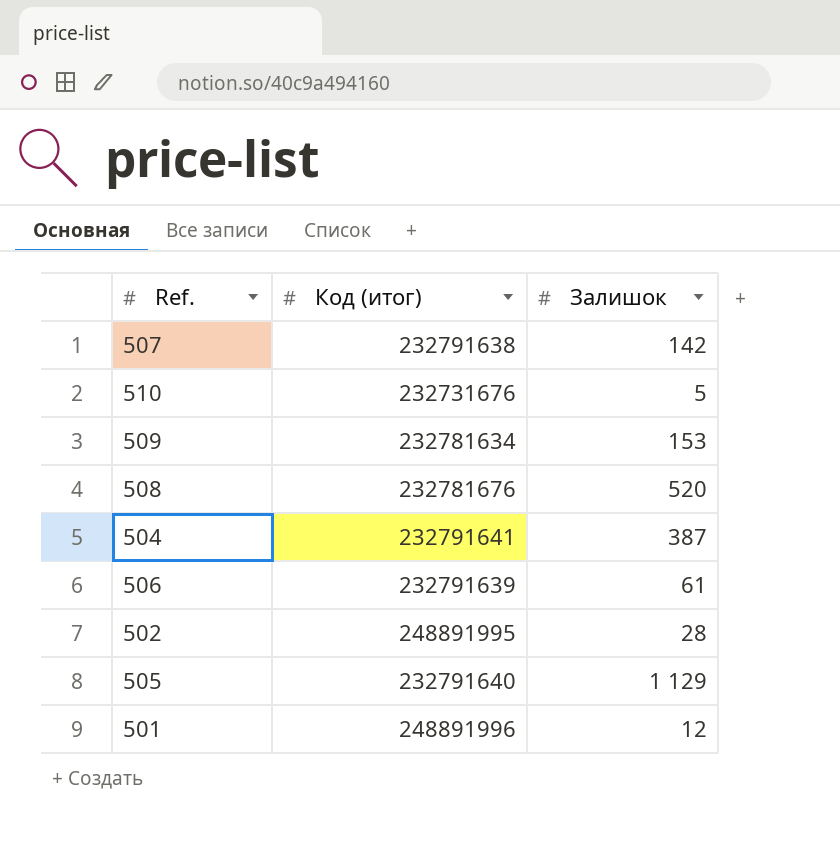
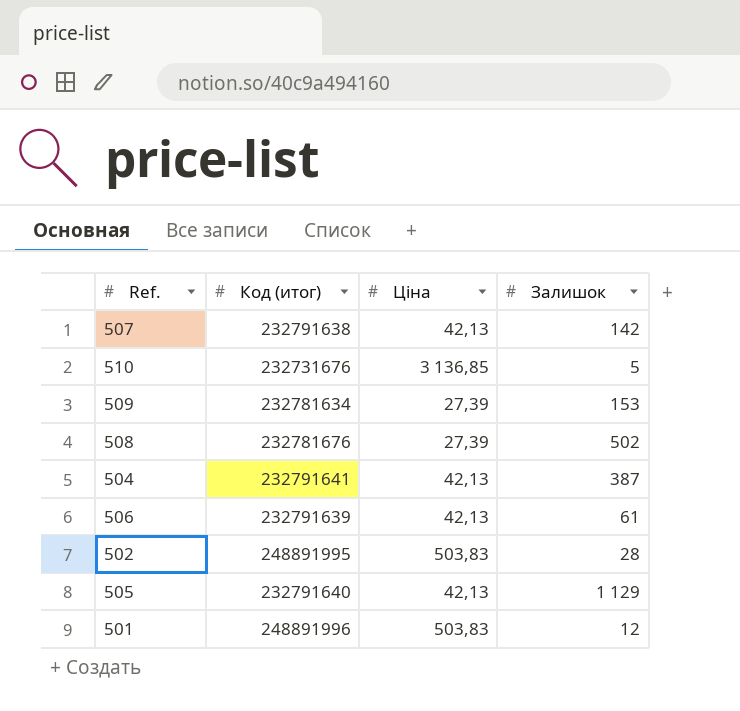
column Ціна | position: none -> 3
508 | Залишок: 520 -> 502

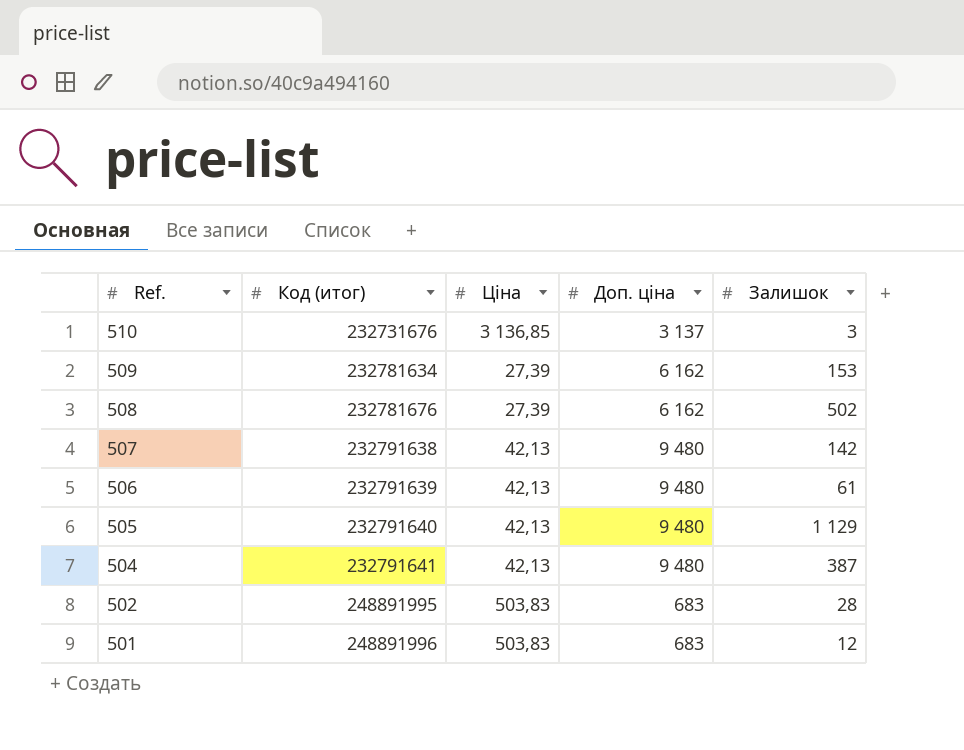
row order: none -> Ref. descending
column Доп. ціна | position: none -> 4
510 | Залишок: 5 -> 3

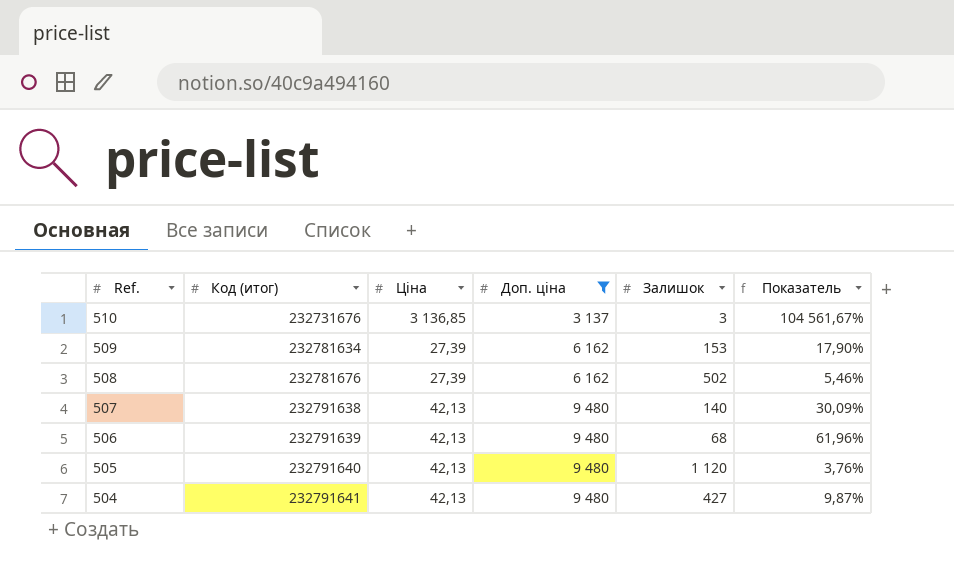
filter: none -> Доп. ціна != 683
column Показатель | formula: none -> [Ціна] / [Залишок]
507 | Залишок: 142 -> 140
506 | Залишок: 61 -> 68
505 | Залишок: 1 129 -> 1 120
504 | Залишок: 387 -> 427

